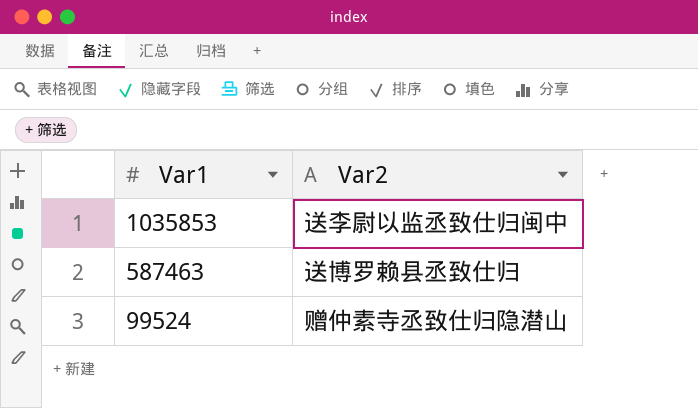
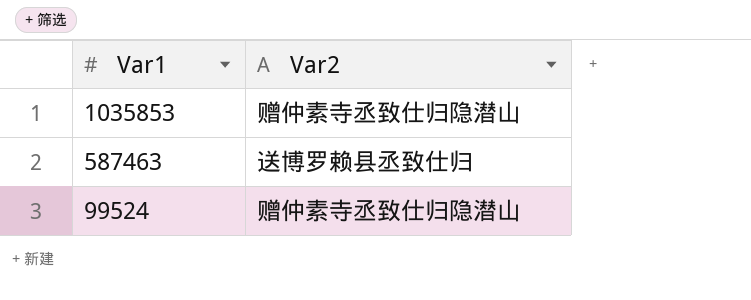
1035853 | Var2: 送李尉以监丞致仕归闽中 -> 赠仲素寺丞致仕归隐潜山

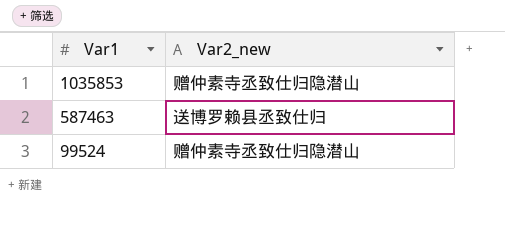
column name: Var2 -> Var2_new

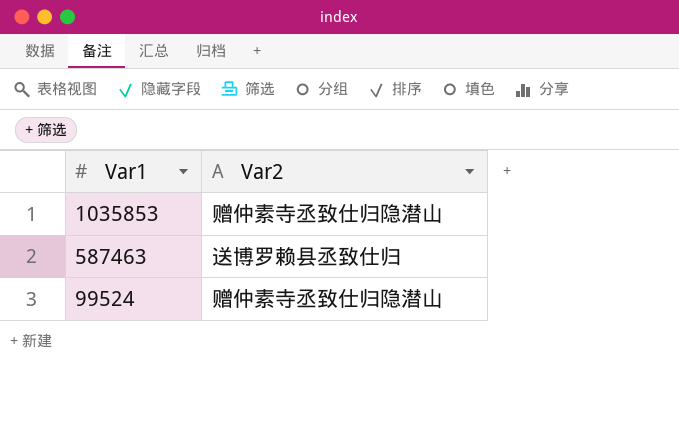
column name: Var2_new -> Var2

